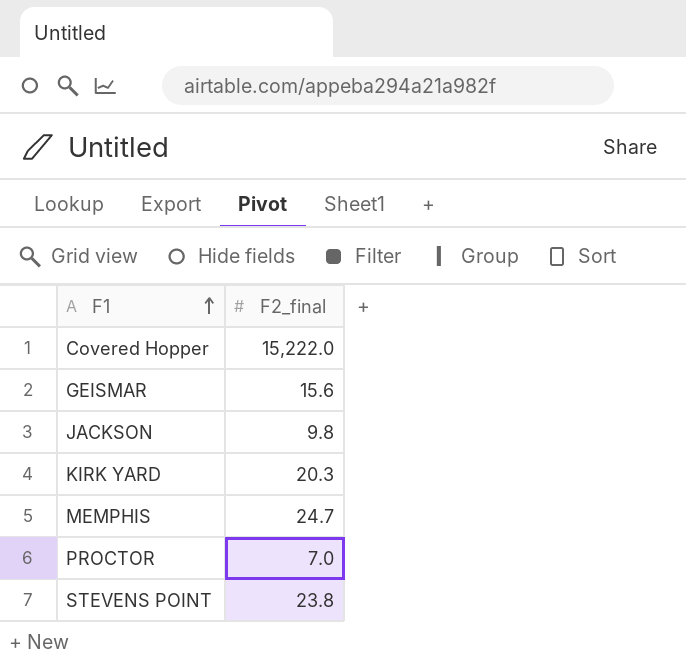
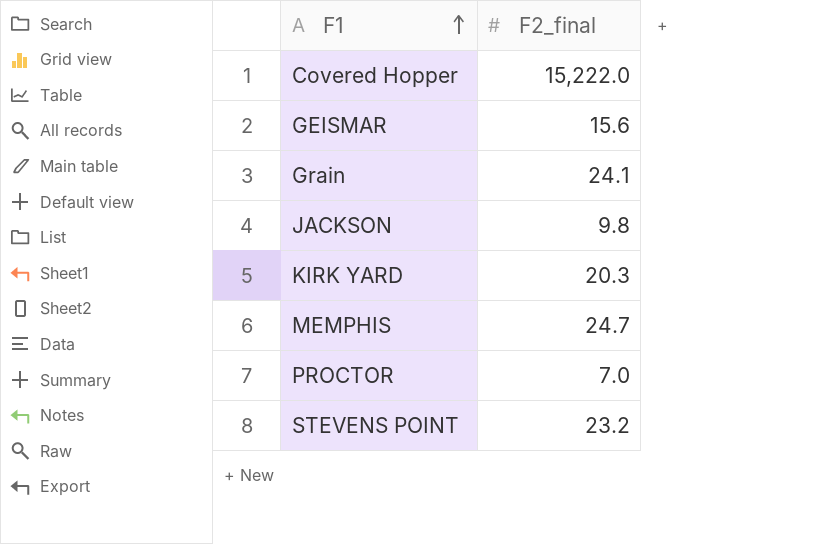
row Grain: none -> 24.1
STEVENS POINT | F2_final: 23.8 -> 23.2

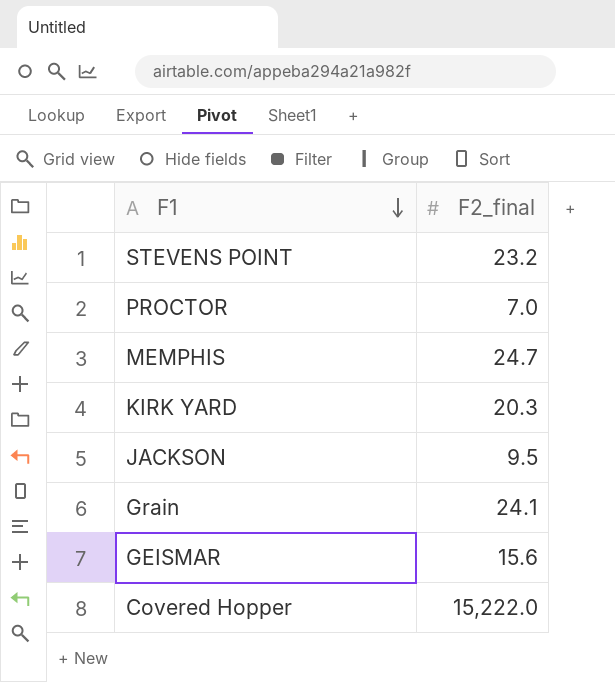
row order: F1 ascending -> F1 descending
JACKSON | F2_final: 9.8 -> 9.5

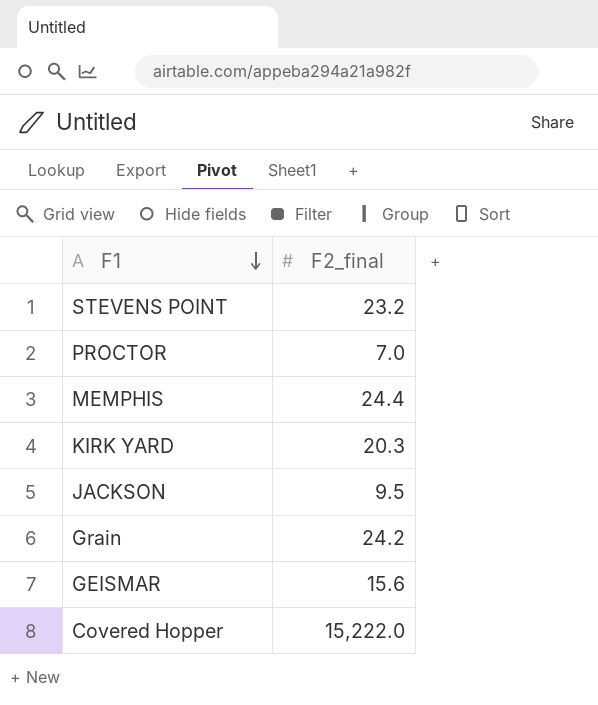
MEMPHIS | F2_final: 24.7 -> 24.4
Grain | F2_final: 24.1 -> 24.2

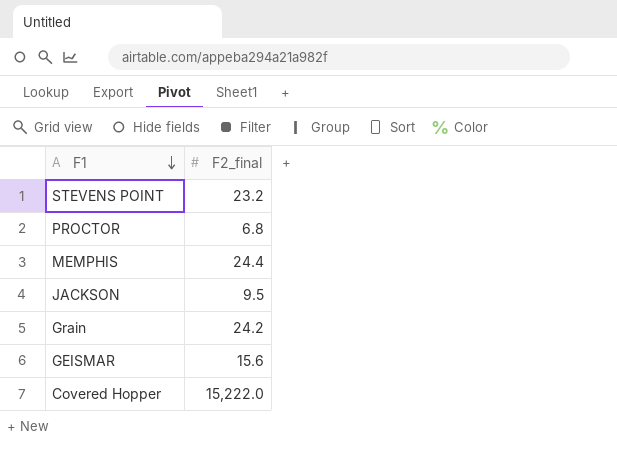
row KIRK YARD: 20.3 -> none
PROCTOR | F2_final: 7.0 -> 6.8

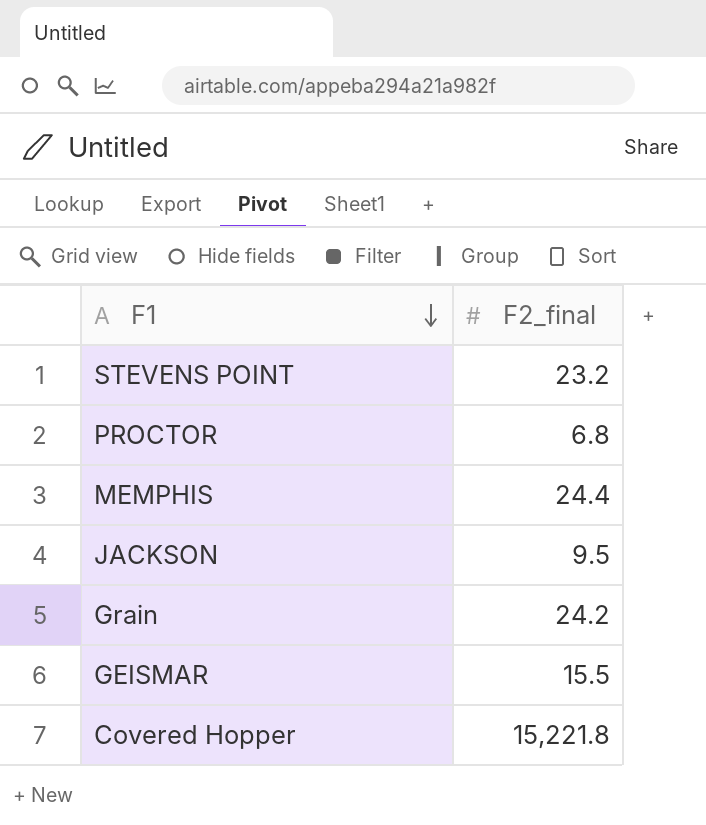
GEISMAR | F2_final: 15.6 -> 15.5
Covered Hopper | F2_final: 15,222.0 -> 15,221.8

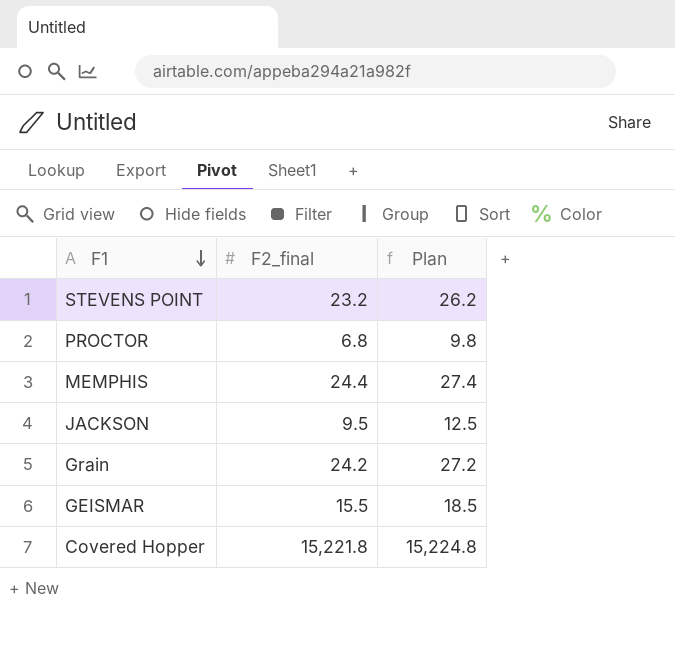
column Plan | formula: none -> [F2_final] + 3

